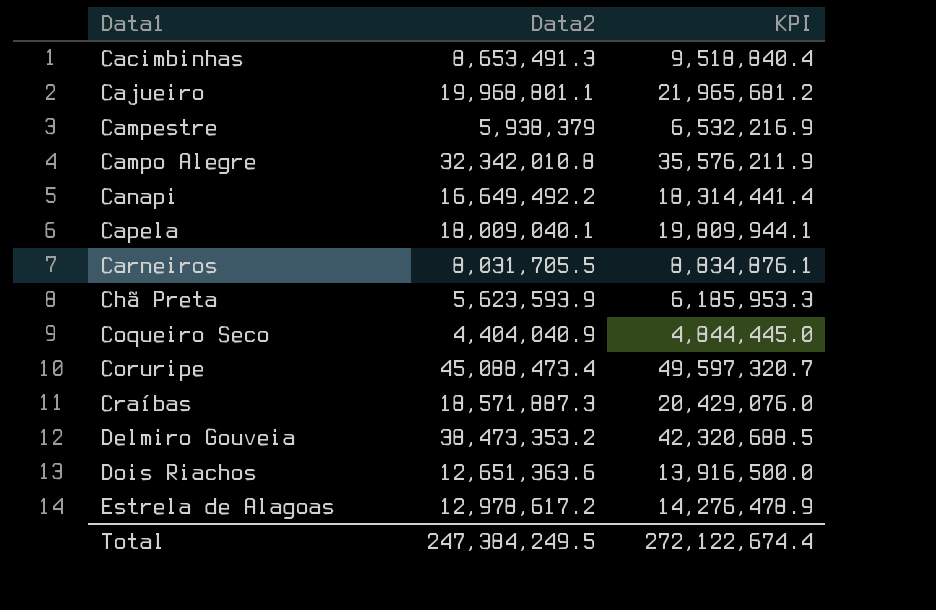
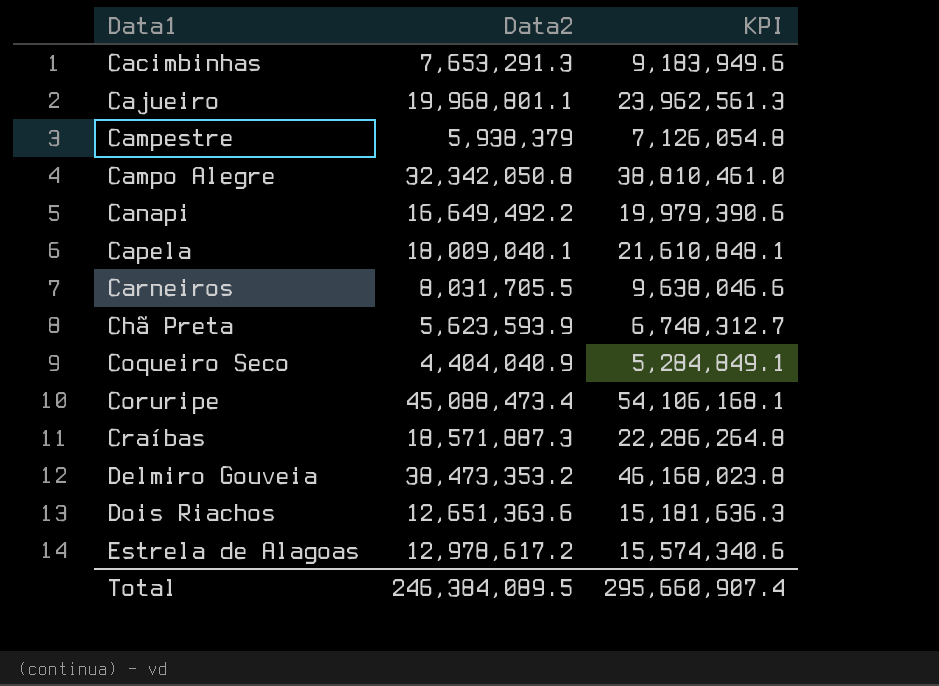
column KPI | formula: [Data2] * 1.1 -> [Data2] * 1.2
Cacimbinhas | Data2: 8,653,491.3 -> 7,653,291.3
Campo Alegre | Data2: 32,342,010.8 -> 32,342,050.8
Total | Data2: 247,384,249.5 -> 246,384,089.5
Total | KPI: 272,122,674.4 -> 295,660,907.4

